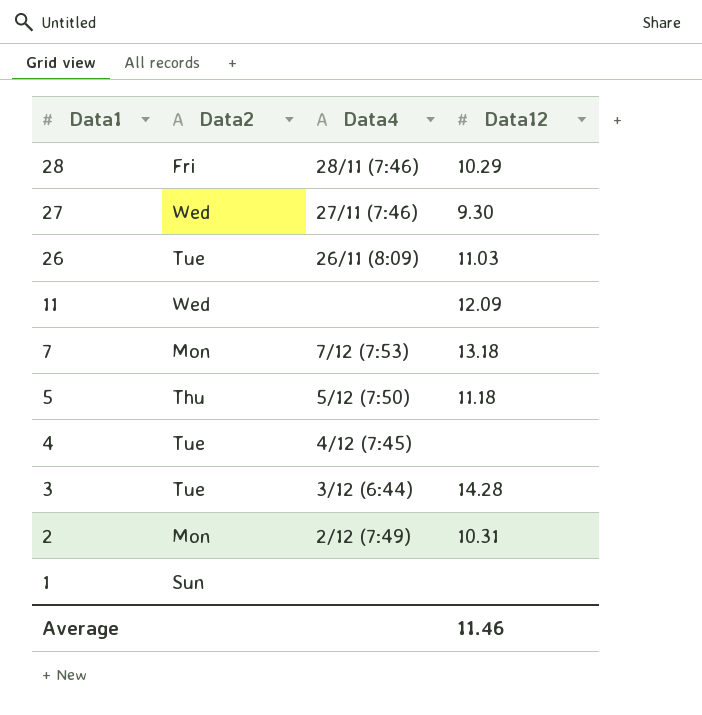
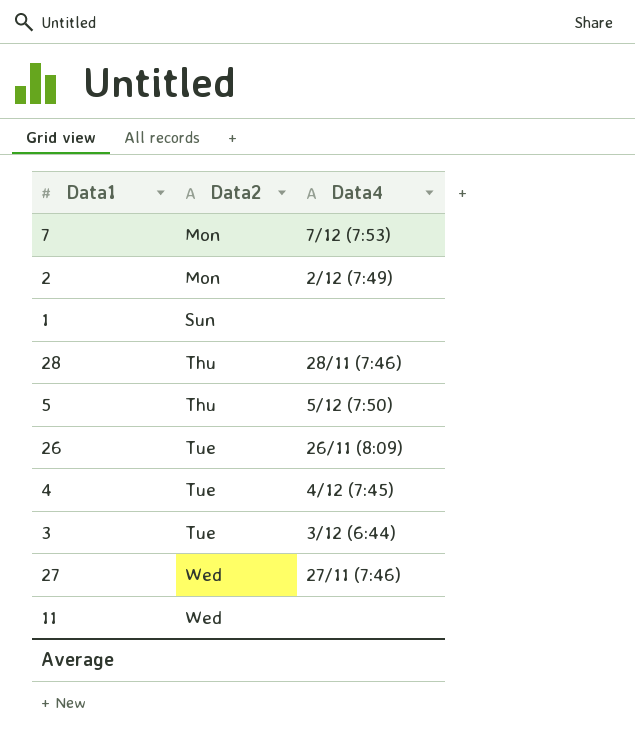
row order: Data1 descending -> Data2 ascending
column Data12 | position: 4 -> none
28 | Data2: Fri -> Thu

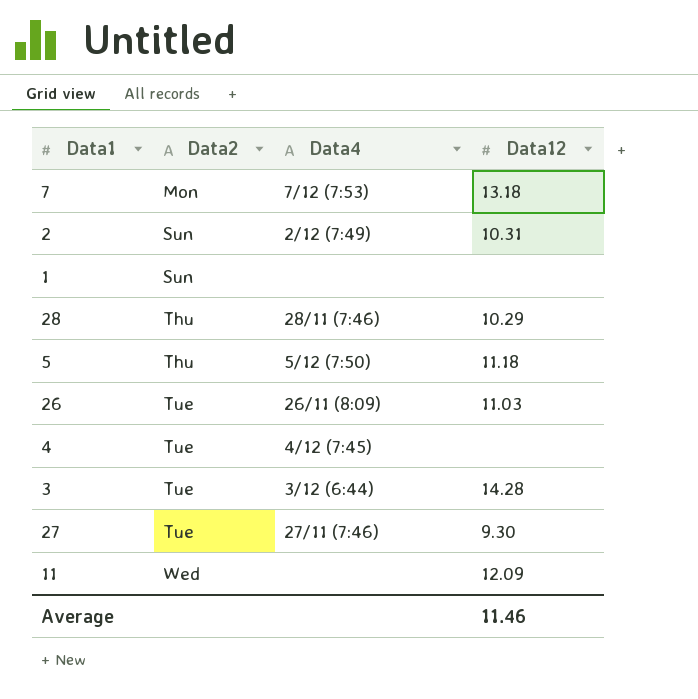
column Data12 | position: none -> 4
2 | Data2: Mon -> Sun
27 | Data2: Wed -> Tue

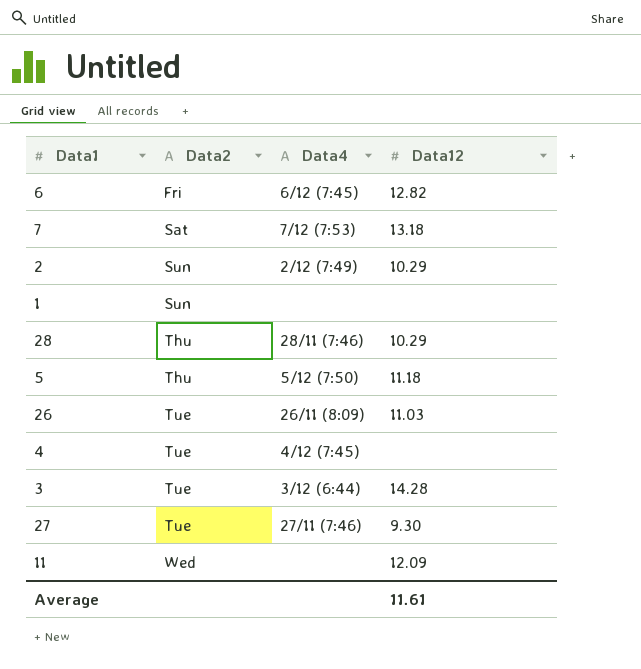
row 6: none -> Fri | 6/12 (7:45) | 12.82
7 | Data2: Mon -> Sat
2 | Data12: 10.31 -> 10.29
Average | Data12: 11.46 -> 11.61

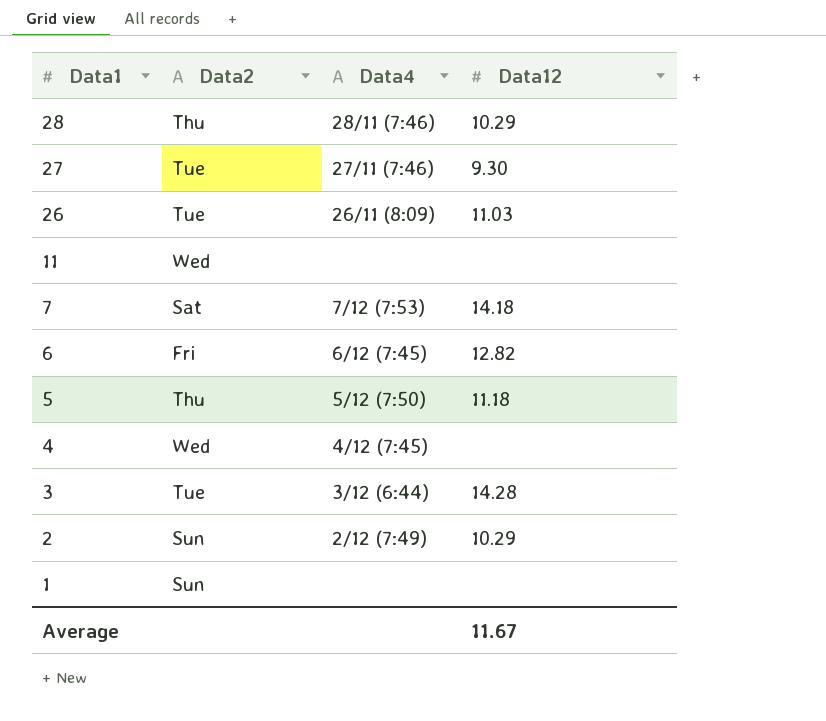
row order: Data2 ascending -> Data1 descending
11 | Data12: 12.09 -> none
7 | Data12: 13.18 -> 14.18
4 | Data2: Tue -> Wed
Average | Data12: 11.61 -> 11.67

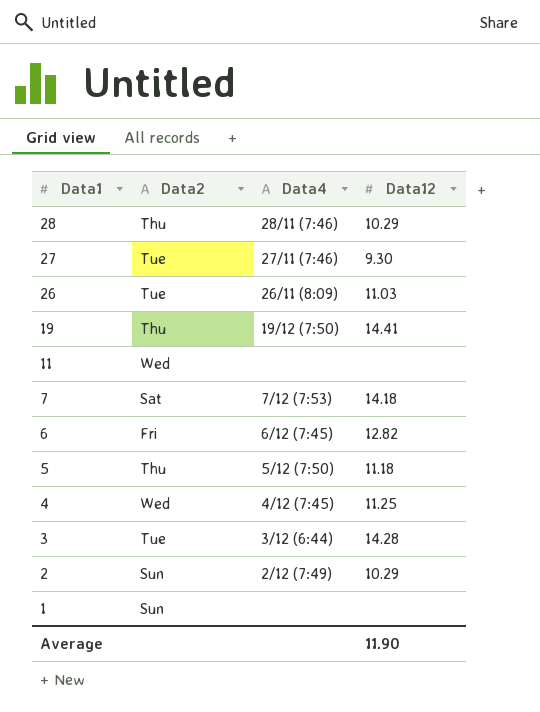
row 19: none -> Thu | 19/12 (7:50) | 14.41
4 | Data12: none -> 11.25
Average | Data12: 11.67 -> 11.90

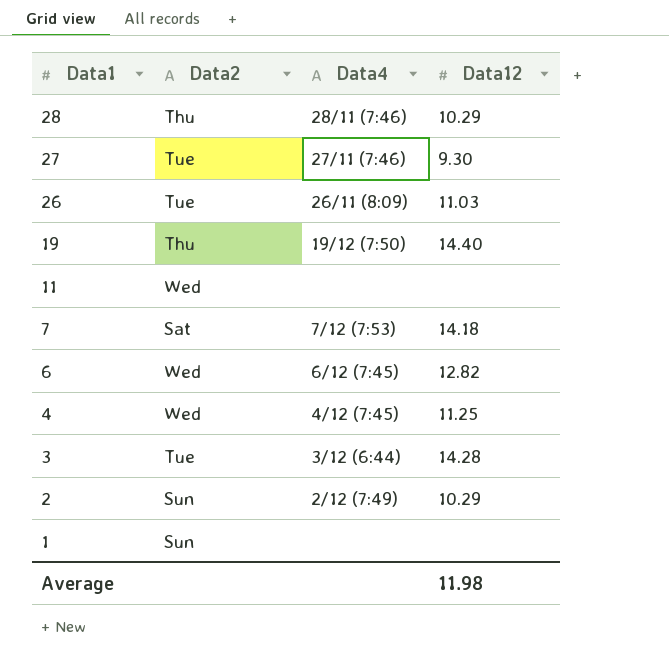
row 5: Thu | 5/12 (7:50) | 11.18 -> none
19 | Data12: 14.41 -> 14.40
6 | Data2: Fri -> Wed
Average | Data12: 11.90 -> 11.98

